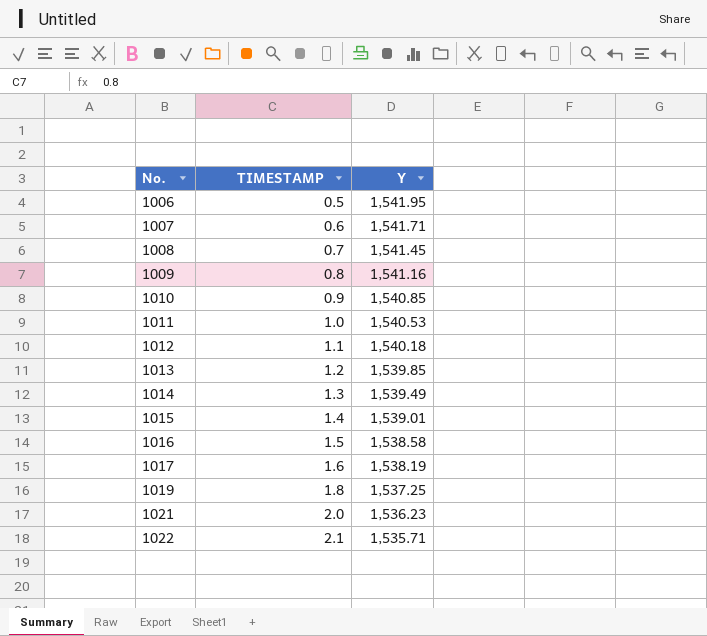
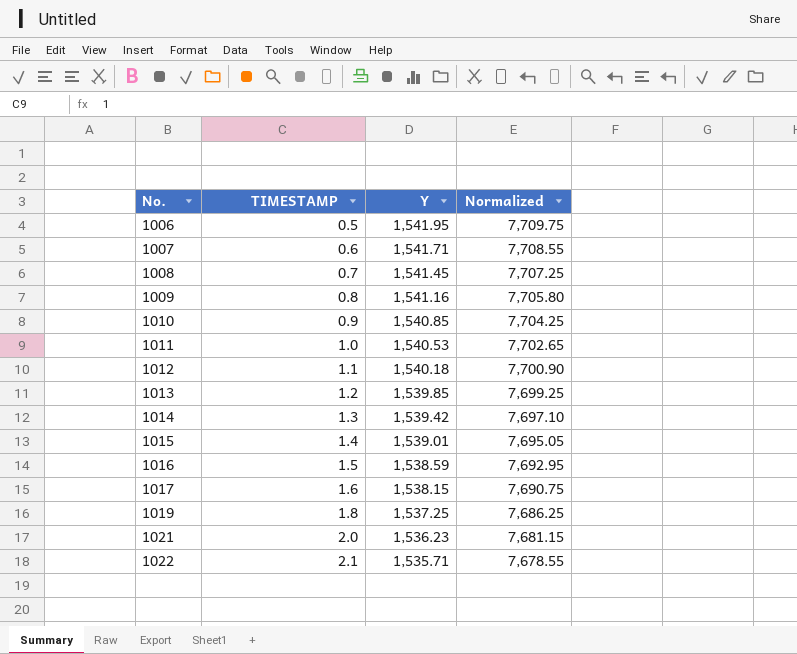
column Normalized | formula: none -> [Y] * 5
1014 | Y: 1,539.49 -> 1,539.42
1016 | Y: 1,538.58 -> 1,538.59
1017 | Y: 1,538.19 -> 1,538.15

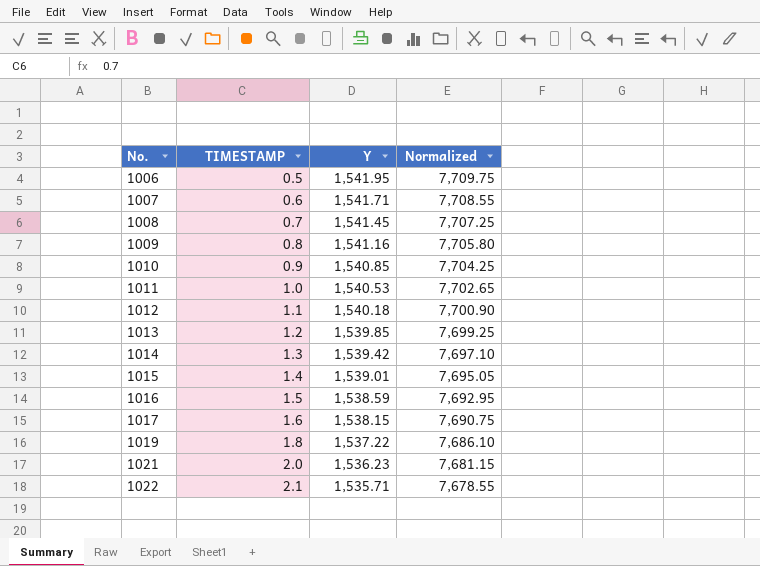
1019 | Y: 1,537.25 -> 1,537.22
1019 | Normalized: 7,686.25 -> 7,686.10

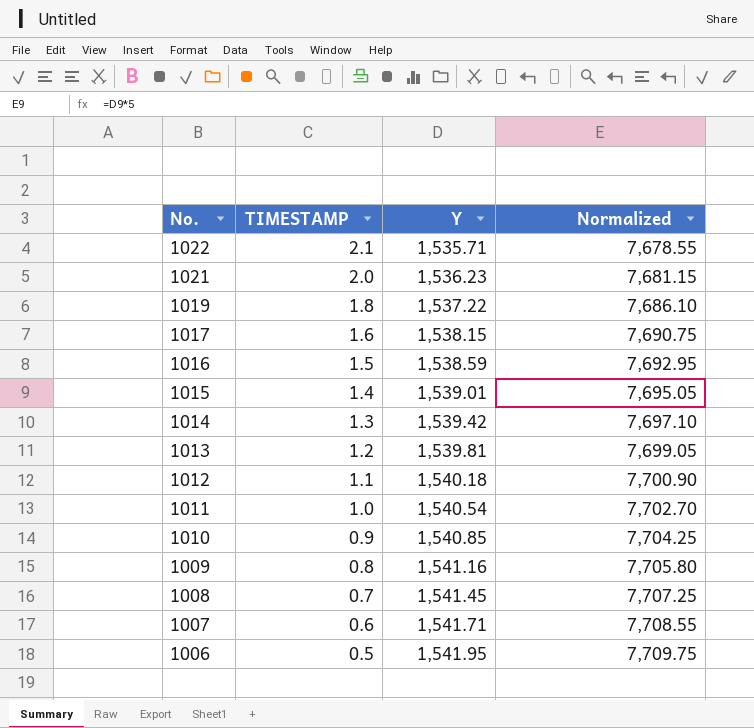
row order: No. ascending -> No. descending
1013 | Y: 1,539.85 -> 1,539.81
1013 | Normalized: 7,699.25 -> 7,699.05
1011 | Y: 1,540.53 -> 1,540.54
1011 | Normalized: 7,702.65 -> 7,702.70

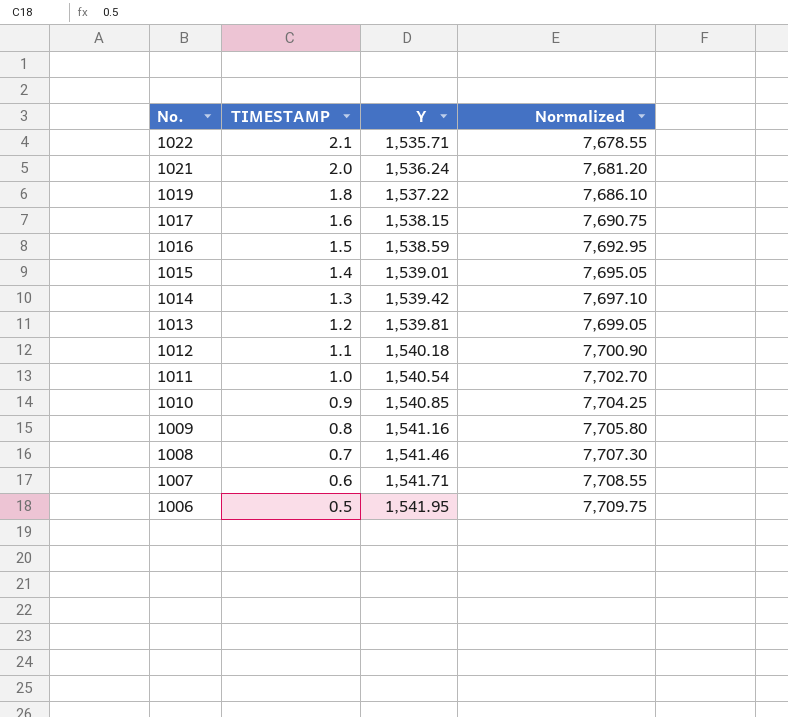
1021 | Y: 1,536.23 -> 1,536.24
1021 | Normalized: 7,681.15 -> 7,681.20
1008 | Y: 1,541.45 -> 1,541.46
1008 | Normalized: 7,707.25 -> 7,707.30

